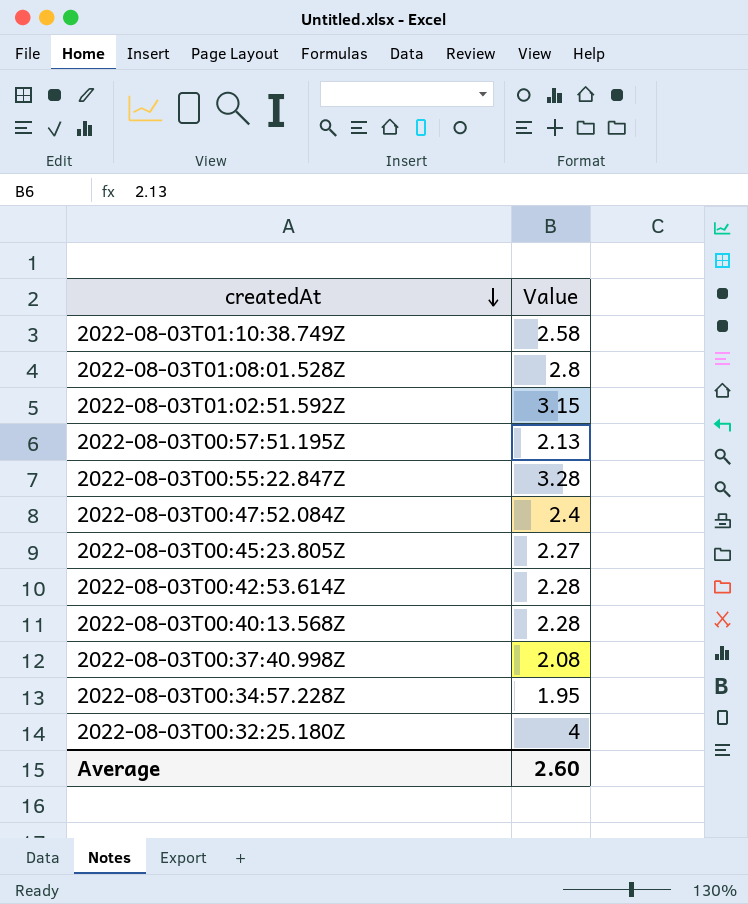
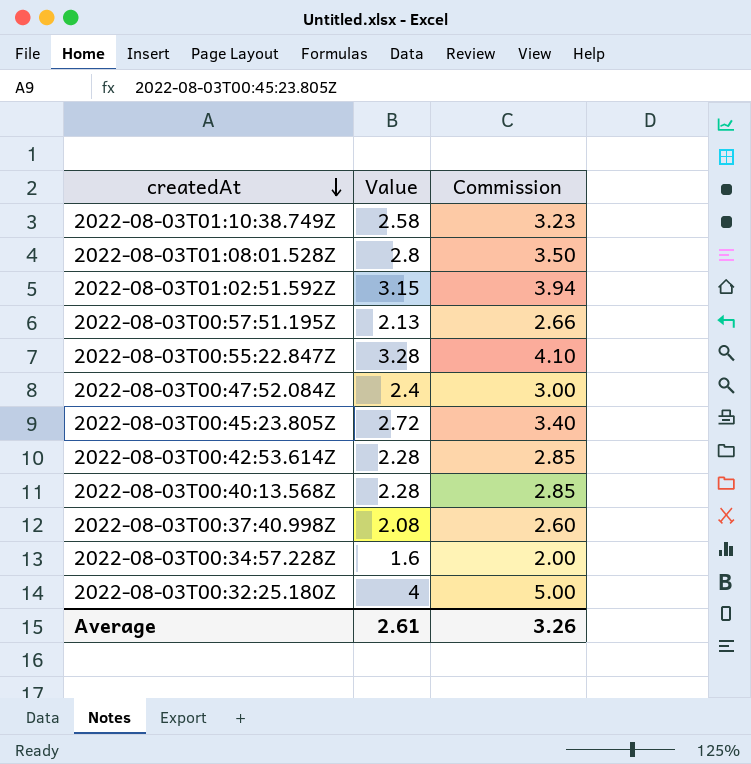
column Commission | formula: none -> [Value] * 1.25
2022-08-03T00:45:23.805Z | Value: 2.27 -> 2.72
2022-08-03T00:34:57.228Z | Value: 1.95 -> 1.6
Average | Value: 2.60 -> 2.61

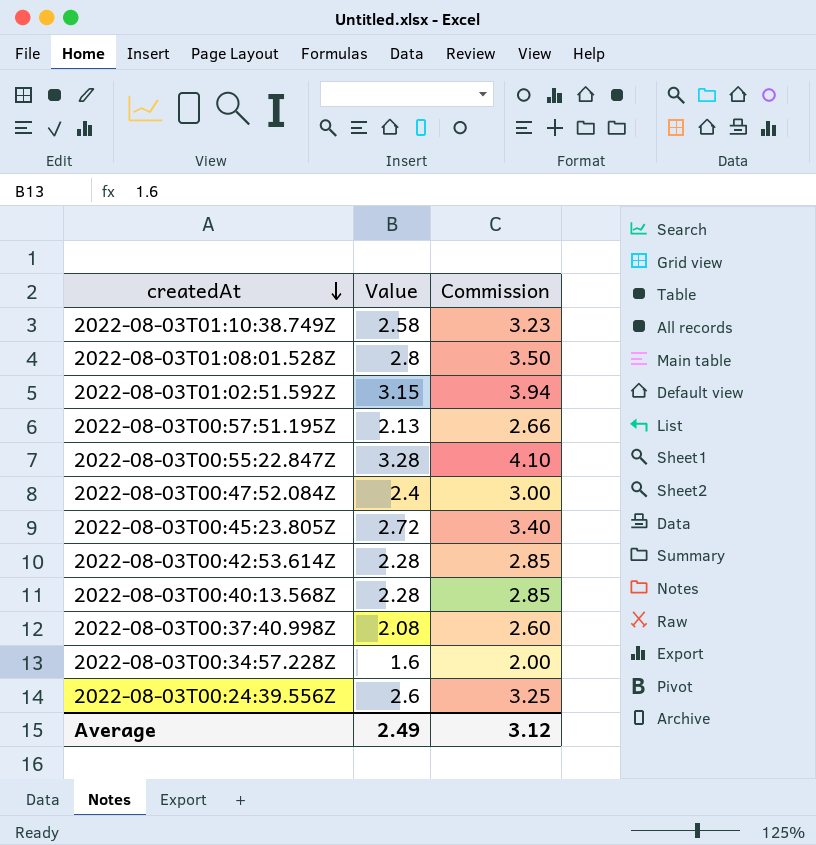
row 2022-08-03T00:32:25.180Z: 4 | 5.00 -> none
row 2022-08-03T00:24:39.556Z: none -> 2.6 | 3.25
Average | Value: 2.61 -> 2.49
Average | Commission: 3.26 -> 3.12

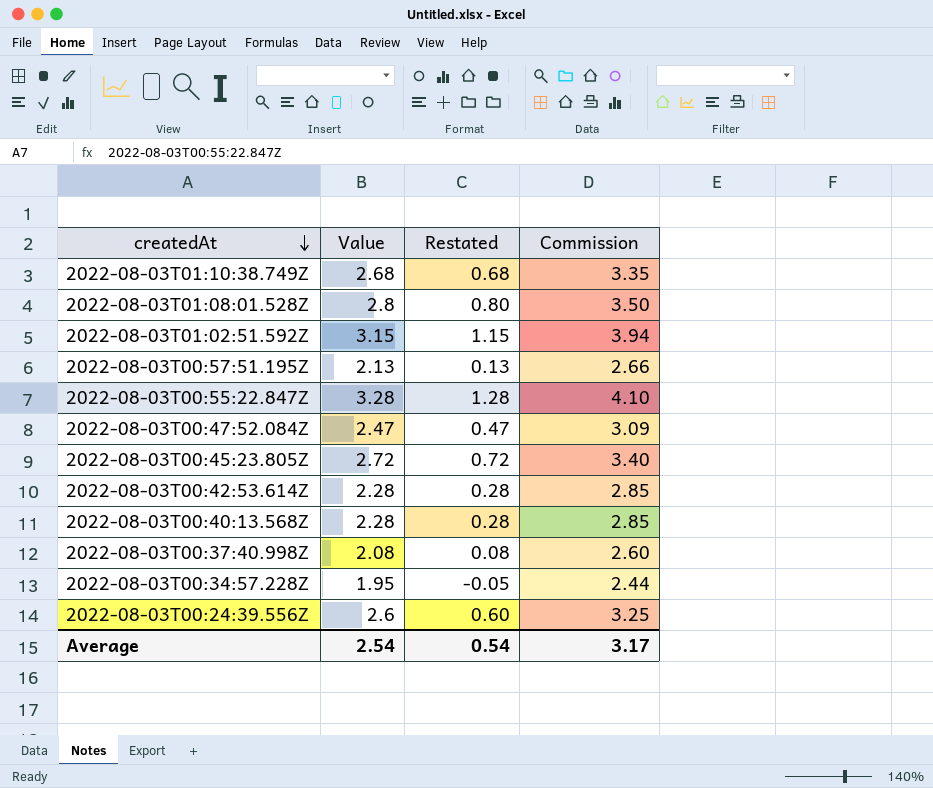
column Restated | formula: none -> [Value] - 2
2022-08-03T01:10:38.749Z | Value: 2.58 -> 2.68
2022-08-03T01:10:38.749Z | Commission: 3.23 -> 3.35
2022-08-03T00:47:52.084Z | Value: 2.4 -> 2.47
2022-08-03T00:47:52.084Z | Commission: 3.00 -> 3.09
2022-08-03T00:34:57.228Z | Value: 1.6 -> 1.95
2022-08-03T00:34:57.228Z | Commission: 2.00 -> 2.44
Average | Value: 2.49 -> 2.54
Average | Commission: 3.12 -> 3.17

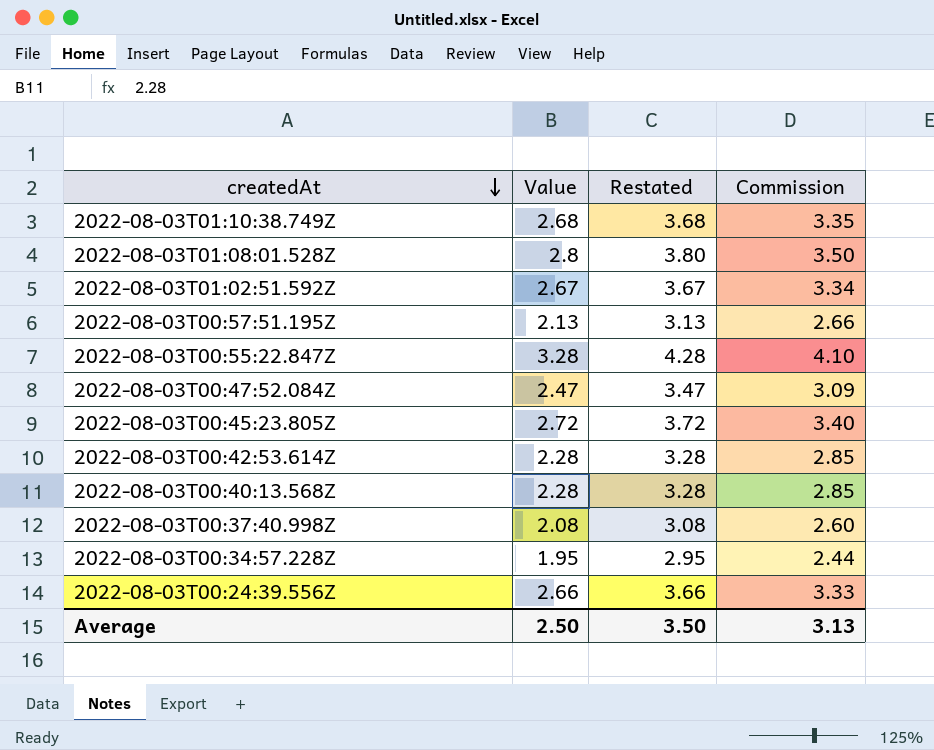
column Restated | formula: [Value] - 2 -> [Value] + 1
2022-08-03T01:02:51.592Z | Value: 3.15 -> 2.67
2022-08-03T01:02:51.592Z | Commission: 3.94 -> 3.34
2022-08-03T00:24:39.556Z | Value: 2.6 -> 2.66
2022-08-03T00:24:39.556Z | Commission: 3.25 -> 3.33
Average | Value: 2.54 -> 2.50
Average | Restated: 0.54 -> 3.50
Average | Commission: 3.17 -> 3.13

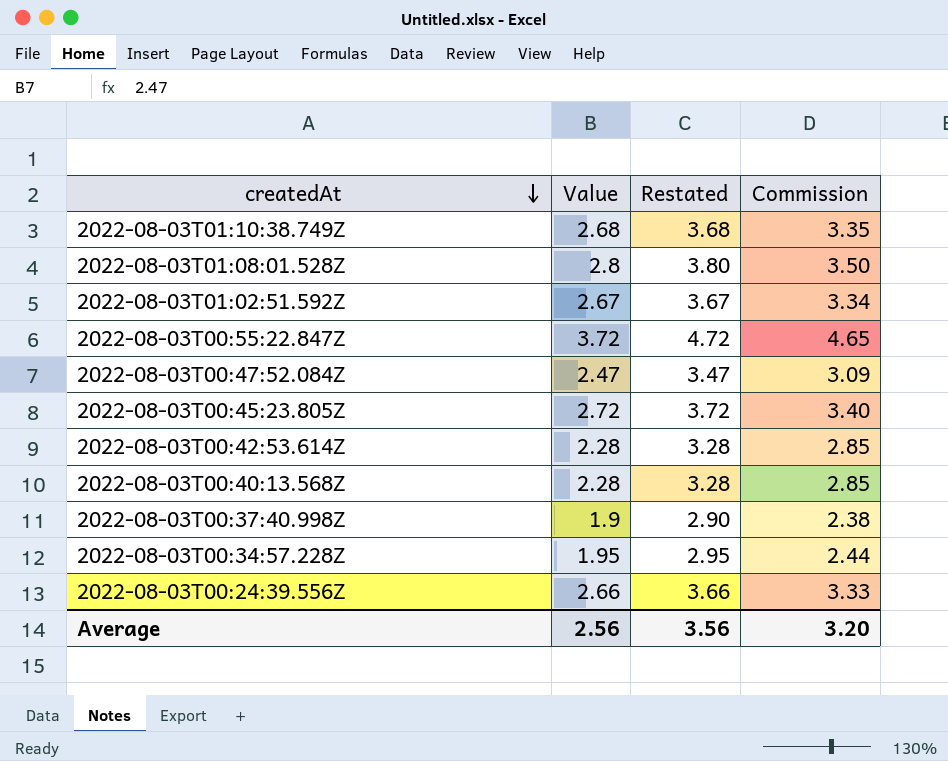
row 2022-08-03T00:57:51.195Z: 2.13 | 3.13 | 2.66 -> none
2022-08-03T00:55:22.847Z | Value: 3.28 -> 3.72
2022-08-03T00:55:22.847Z | Restated: 4.28 -> 4.72
2022-08-03T00:55:22.847Z | Commission: 4.10 -> 4.65
2022-08-03T00:37:40.998Z | Value: 2.08 -> 1.9
2022-08-03T00:37:40.998Z | Restated: 3.08 -> 2.90
2022-08-03T00:37:40.998Z | Commission: 2.60 -> 2.38
Average | Value: 2.50 -> 2.56
Average | Restated: 3.50 -> 3.56
Average | Commission: 3.13 -> 3.20

